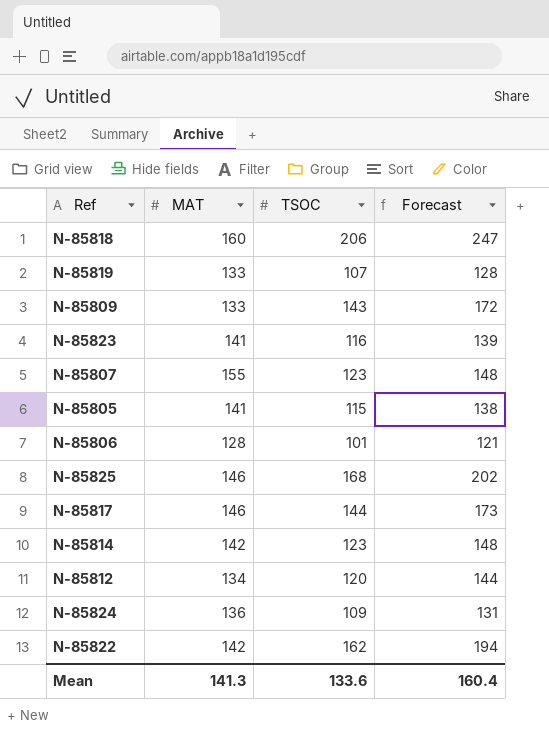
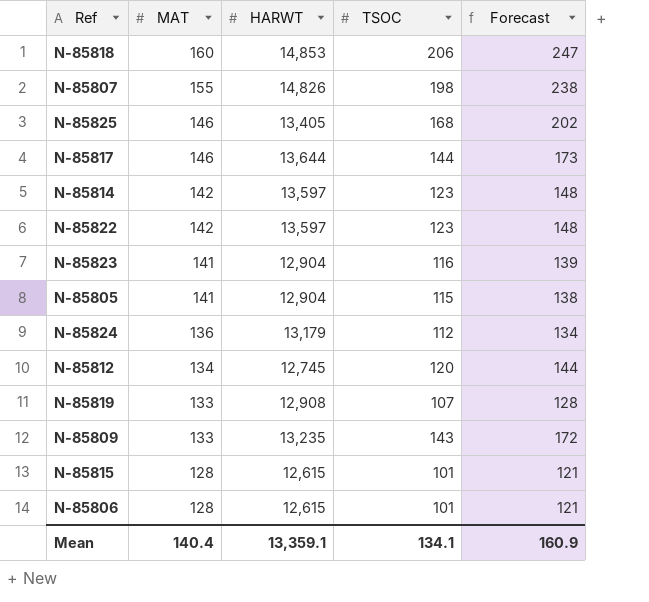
row order: none -> MAT descending
column HARWT | position: none -> 3
N-85807 | TSOC: 123 -> 198
N-85807 | Forecast: 148 -> 238
N-85822 | TSOC: 162 -> 123
N-85822 | Forecast: 194 -> 148
N-85824 | TSOC: 109 -> 112
N-85824 | Forecast: 131 -> 134
row N-85815: none -> 128 | 12,615 | 101 | 121
Mean | MAT: 141.3 -> 140.4
Mean | TSOC: 133.6 -> 134.1
Mean | Forecast: 160.4 -> 160.9

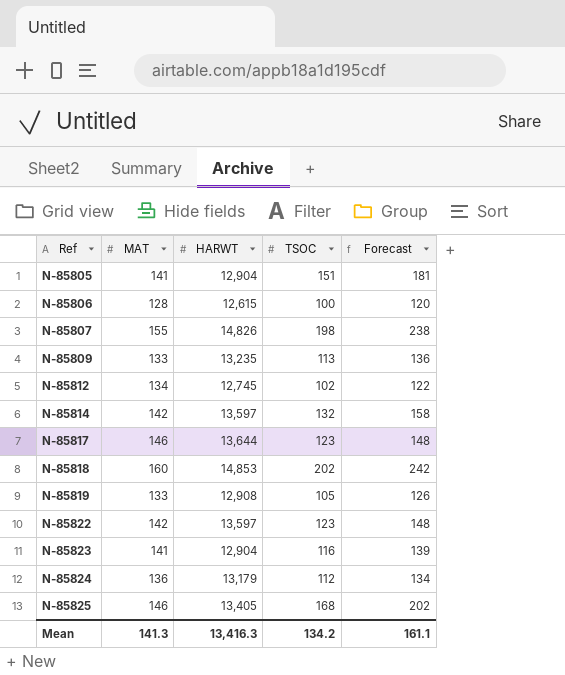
row order: MAT descending -> Ref ascending
row N-85815: 128 | 12,615 | 101 | 121 -> none
N-85805 | TSOC: 115 -> 151
N-85805 | Forecast: 138 -> 181
N-85806 | TSOC: 101 -> 100
N-85806 | Forecast: 121 -> 120
N-85809 | TSOC: 143 -> 113
N-85809 | Forecast: 172 -> 136
N-85812 | TSOC: 120 -> 102
N-85812 | Forecast: 144 -> 122
N-85814 | TSOC: 123 -> 132
N-85814 | Forecast: 148 -> 158
N-85817 | TSOC: 144 -> 123
N-85817 | Forecast: 173 -> 148
N-85818 | TSOC: 206 -> 202
N-85818 | Forecast: 247 -> 242
N-85819 | TSOC: 107 -> 105
N-85819 | Forecast: 128 -> 126
Mean | MAT: 140.4 -> 141.3
Mean | HARWT: 13,359.1 -> 13,416.3
Mean | TSOC: 134.1 -> 134.2
Mean | Forecast: 160.9 -> 161.1

